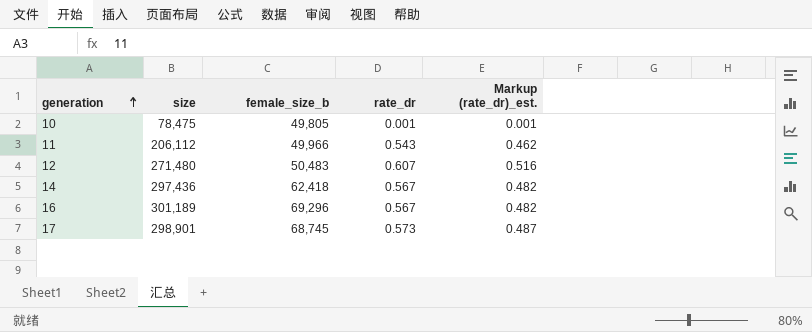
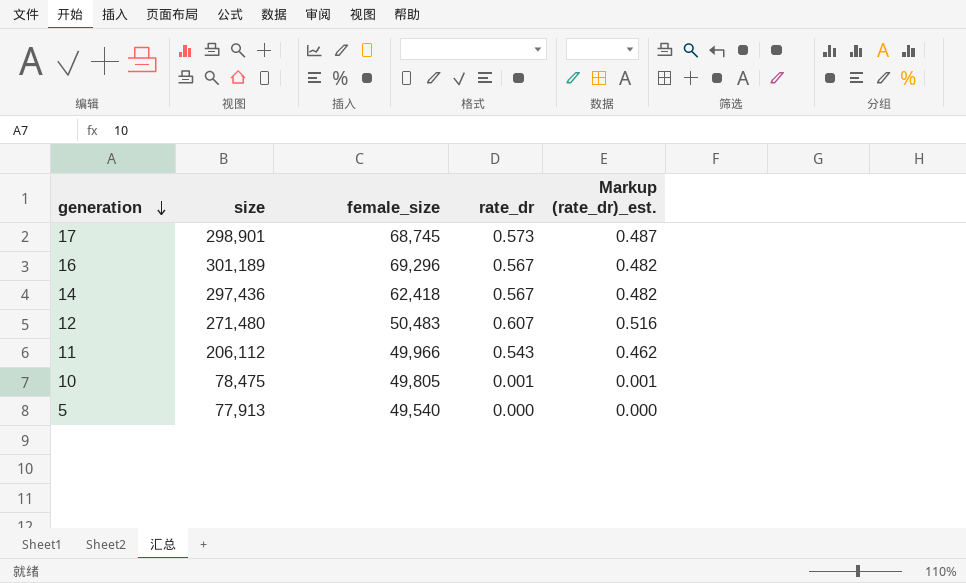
row order: generation ascending -> generation descending
column name: female_size_b -> female_size
row 5: none -> 77,913 | 49,540 | 0.000 | 0.000

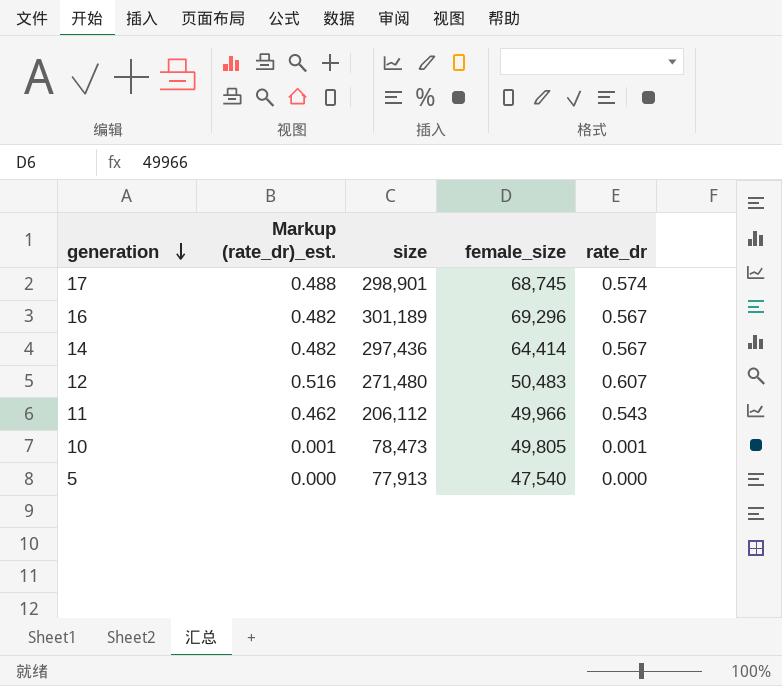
column Markup (rate_dr)_est. | position: 5 -> 2
17 | Markup (rate_dr)_est.: 0.487 -> 0.488
17 | rate_dr: 0.573 -> 0.574
14 | female_size: 62,418 -> 64,414
10 | size: 78,475 -> 78,473
5 | female_size: 49,540 -> 47,540

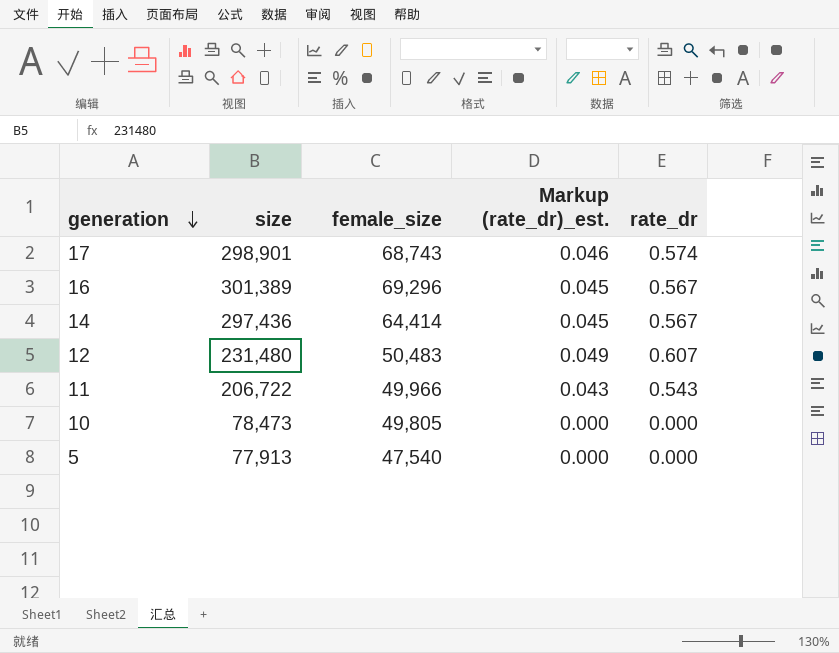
column Markup (rate_dr)_est. | formula: [rate_dr] * 0.85 -> [rate_dr] * 0.08
column Markup (rate_dr)_est. | position: 2 -> 4
17 | female_size: 68,745 -> 68,743
16 | size: 301,189 -> 301,389
12 | size: 271,480 -> 231,480
11 | size: 206,112 -> 206,722
10 | rate_dr: 0.001 -> 0.000

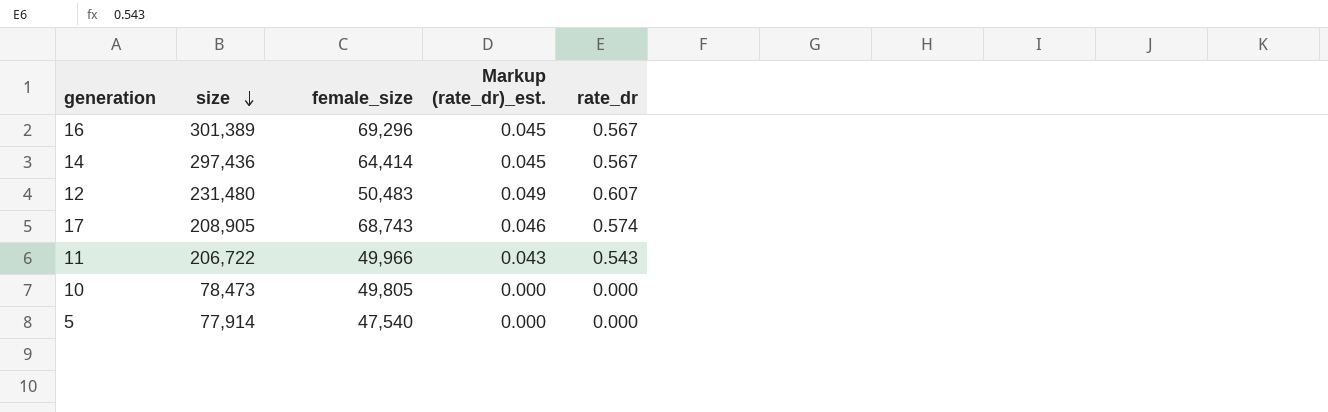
row order: generation descending -> size descending
17 | size: 298,901 -> 208,905
5 | size: 77,913 -> 77,914

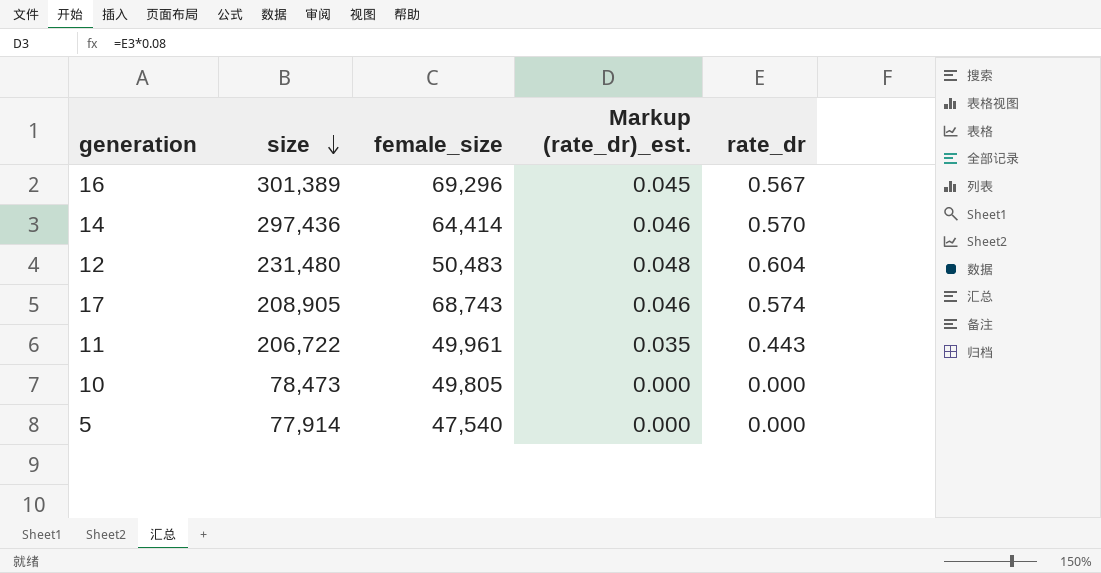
14 | Markup (rate_dr)_est.: 0.045 -> 0.046
14 | rate_dr: 0.567 -> 0.570
12 | Markup (rate_dr)_est.: 0.049 -> 0.048
12 | rate_dr: 0.607 -> 0.604
11 | female_size: 49,966 -> 49,961
11 | Markup (rate_dr)_est.: 0.043 -> 0.035
11 | rate_dr: 0.543 -> 0.443

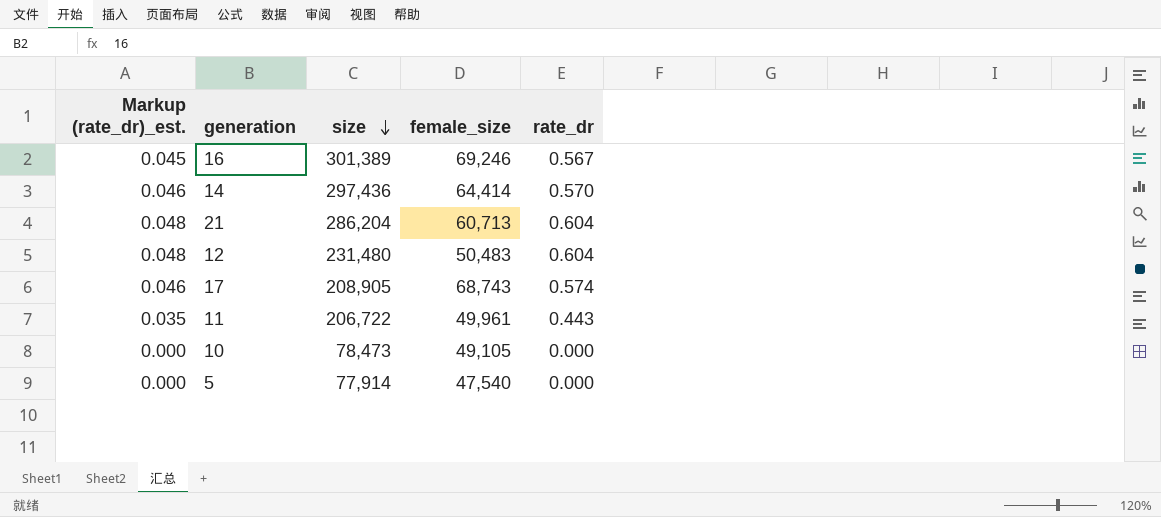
column Markup (rate_dr)_est. | position: 4 -> 1
16 | female_size: 69,296 -> 69,246
row 21: none -> 0.048 | 286,204 | 60,713 | 0.604
10 | female_size: 49,805 -> 49,105

